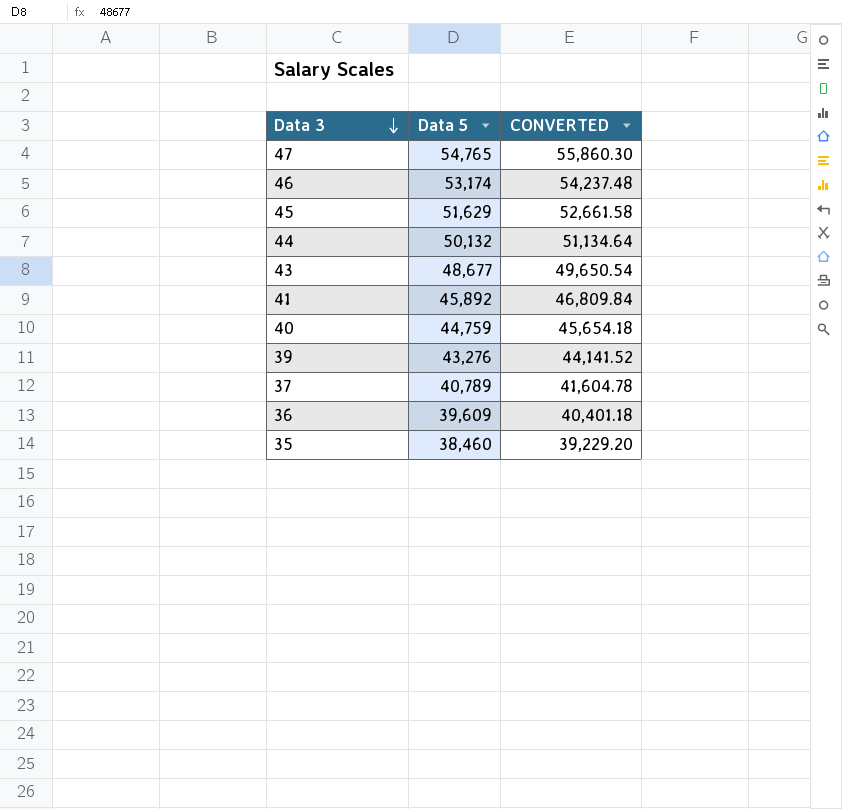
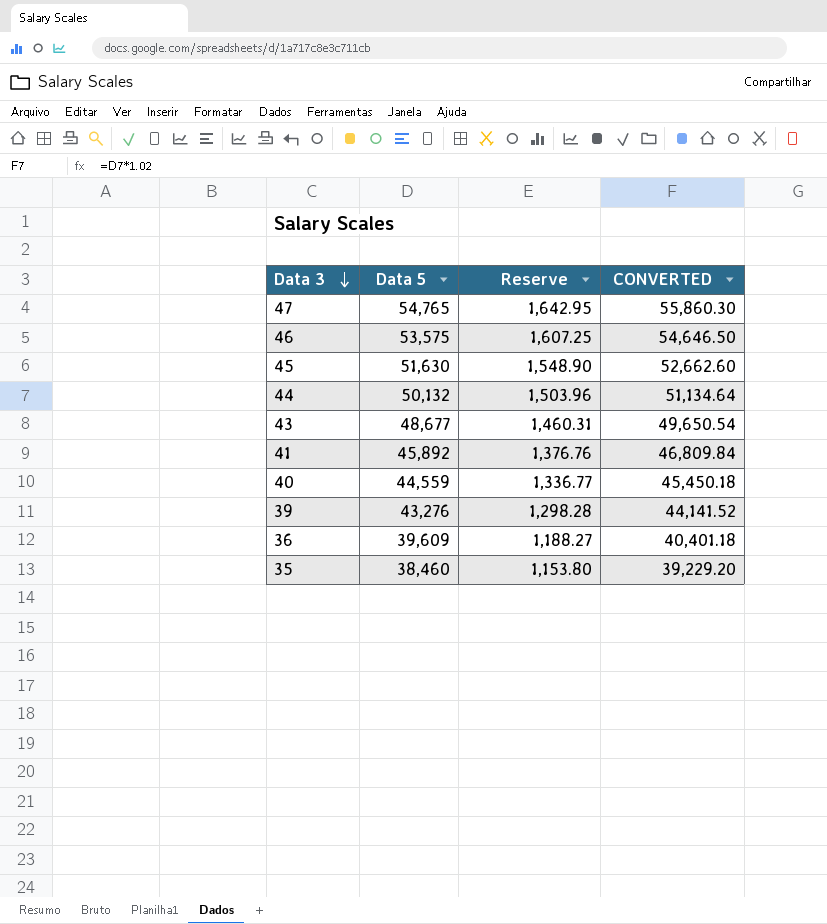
column Reserve | formula: none -> [Data 5] * 0.03
row 37: 40,789 | 41,604.78 -> none
46 | Data 5: 53,174 -> 53,575
46 | CONVERTED: 54,237.48 -> 54,646.50
45 | Data 5: 51,629 -> 51,630
45 | CONVERTED: 52,661.58 -> 52,662.60
40 | Data 5: 44,759 -> 44,559
40 | CONVERTED: 45,654.18 -> 45,450.18

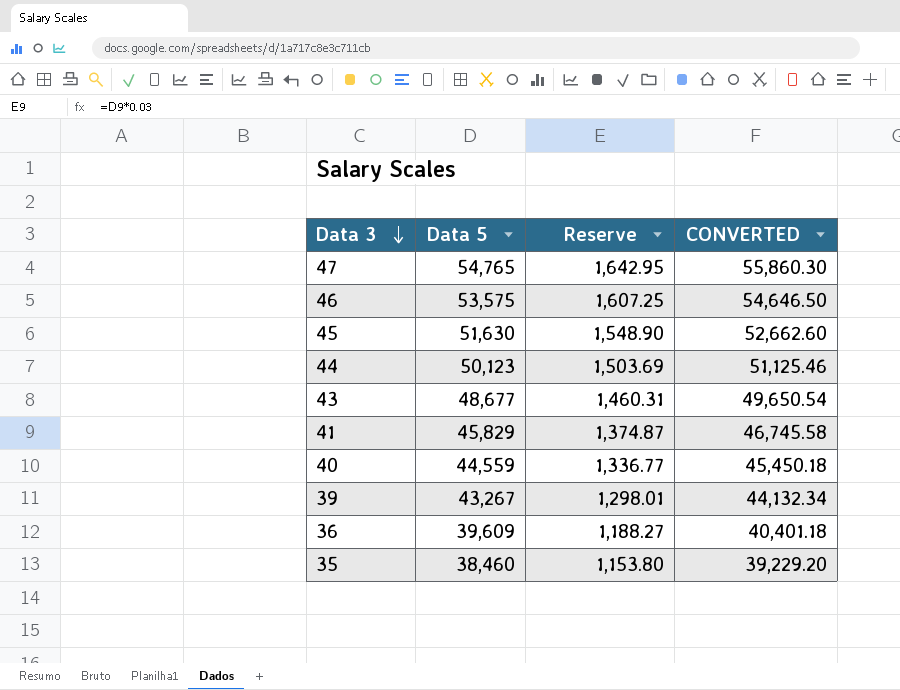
44 | Data 5: 50,132 -> 50,123
44 | Reserve: 1,503.96 -> 1,503.69
44 | CONVERTED: 51,134.64 -> 51,125.46
41 | Data 5: 45,892 -> 45,829
41 | Reserve: 1,376.76 -> 1,374.87
41 | CONVERTED: 46,809.84 -> 46,745.58
39 | Data 5: 43,276 -> 43,267
39 | Reserve: 1,298.28 -> 1,298.01
39 | CONVERTED: 44,141.52 -> 44,132.34

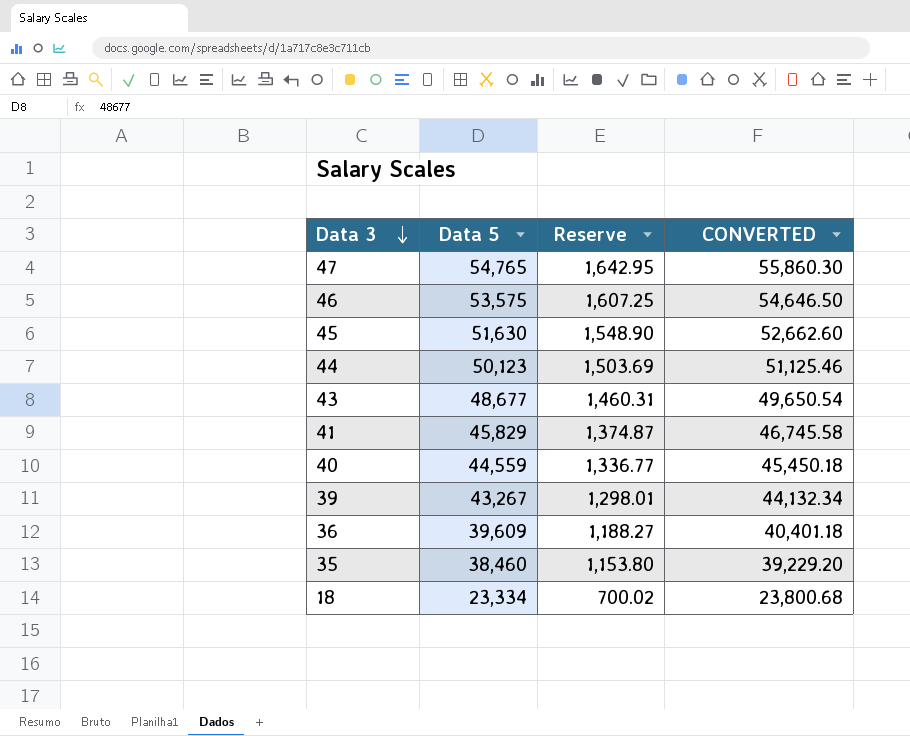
row 18: none -> 23,334 | 700.02 | 23,800.68

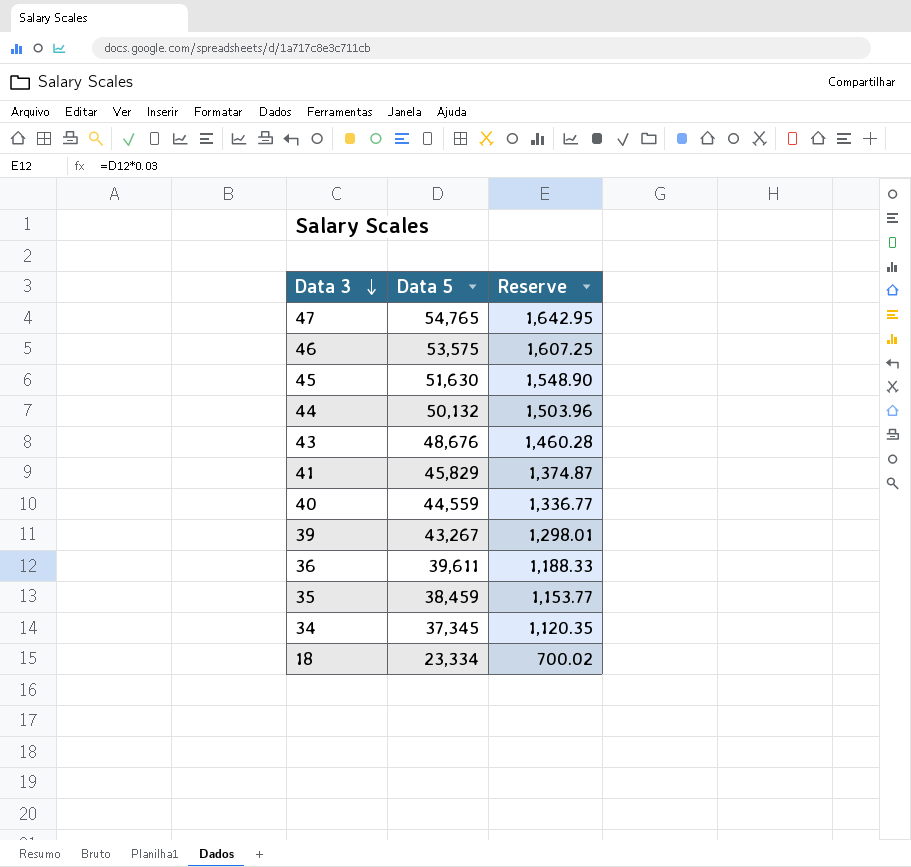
column CONVERTED | formula: [Data 5] * 1.02 -> none
44 | Data 5: 50,123 -> 50,132
44 | Reserve: 1,503.69 -> 1,503.96
43 | Data 5: 48,677 -> 48,676
43 | Reserve: 1,460.31 -> 1,460.28
36 | Data 5: 39,609 -> 39,611
36 | Reserve: 1,188.27 -> 1,188.33
35 | Data 5: 38,460 -> 38,459
35 | Reserve: 1,153.80 -> 1,153.77
row 34: none -> 37,345 | 1,120.35

